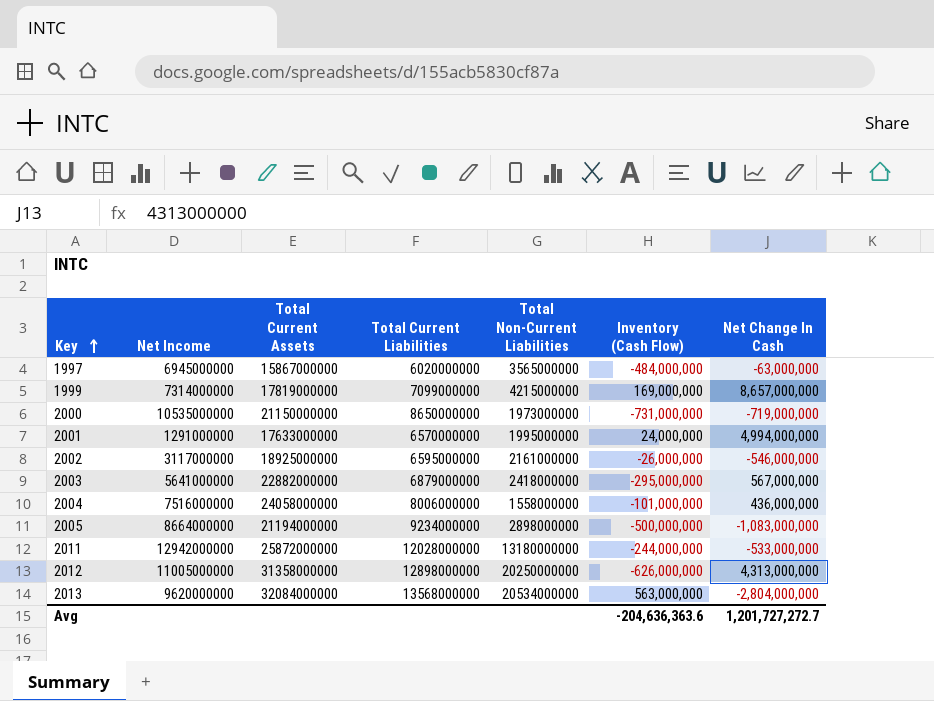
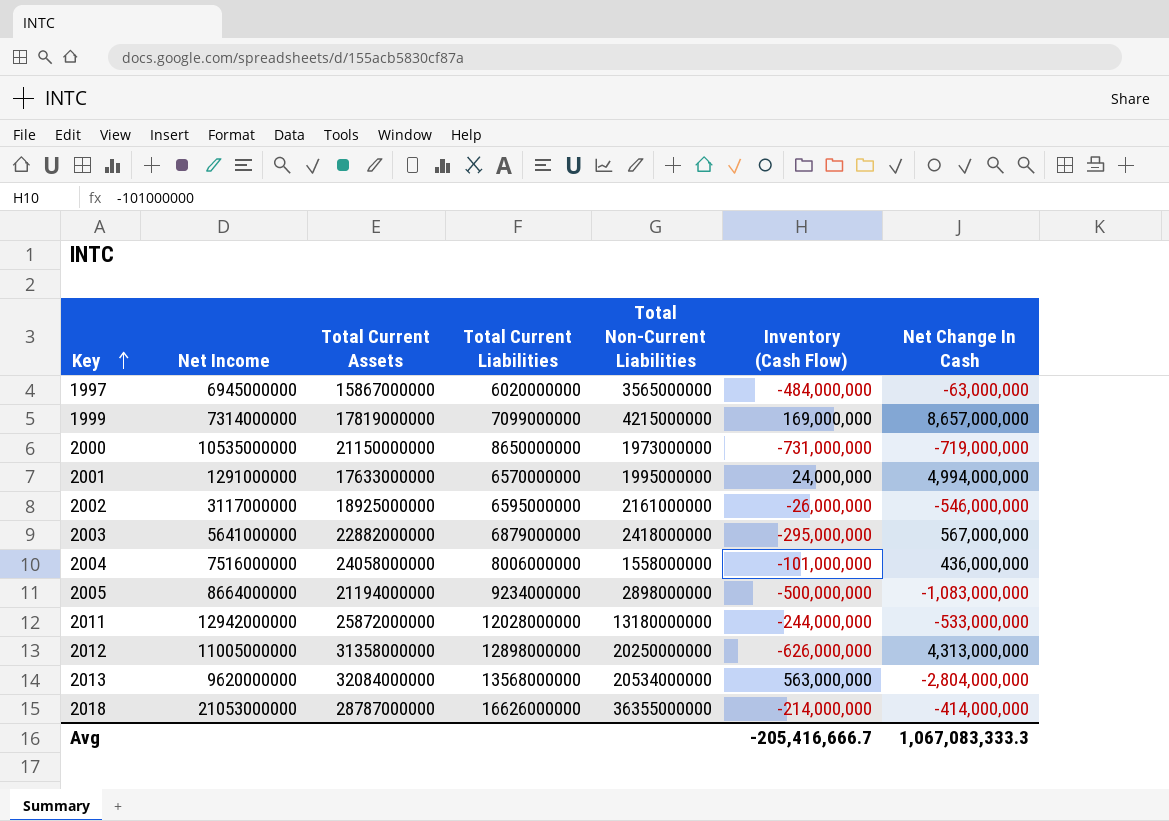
row 2018: none -> 21053000000 | 28787000000 | 16626000000 | 36355000000 | -214,000,000 | -414,000,000
Avg | Inventory (Cash Flow): -204,636,363.6 -> -205,416,666.7
Avg | Net Change In Cash: 1,201,727,272.7 -> 1,067,083,333.3

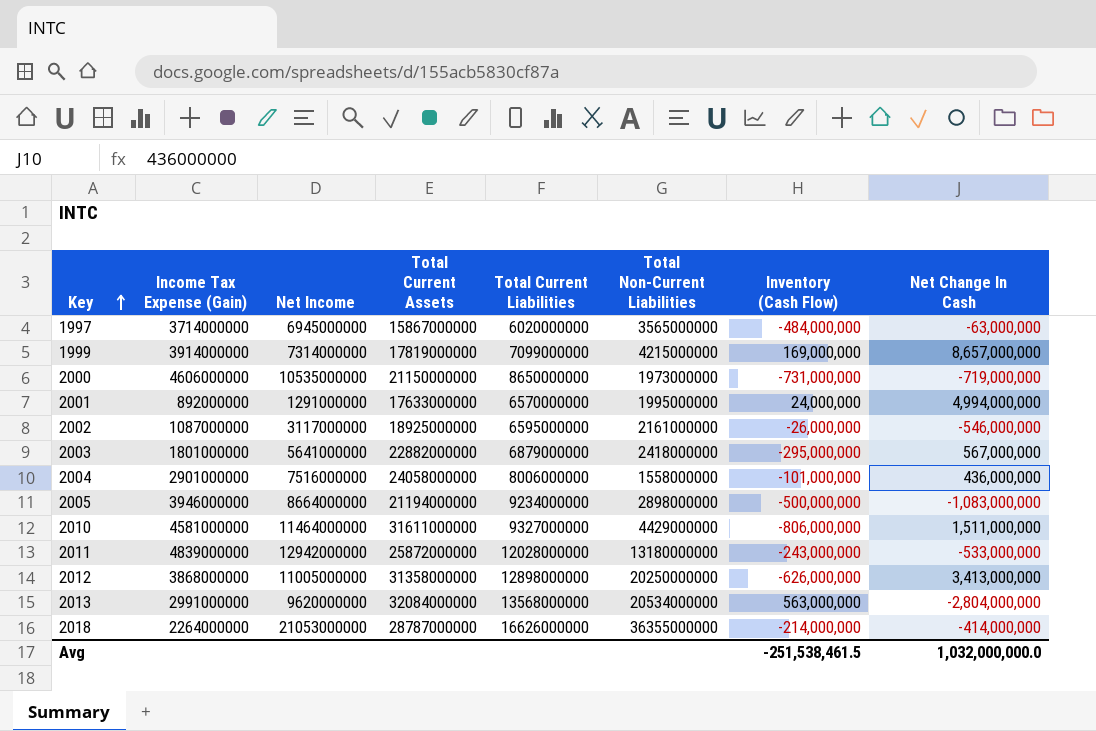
column Income Tax Expense (Gain) | position: none -> 2
row 2010: none -> 4581000000 | 11464000000 | 31611000000 | 9327000000 | 4429000000 | -806,000,000 | 1,511,000,000
2011 | Inventory (Cash Flow): -244,000,000 -> -243,000,000
2012 | Net Change In Cash: 4,313,000,000 -> 3,413,000,000
Avg | Inventory (Cash Flow): -205,416,666.7 -> -251,538,461.5
Avg | Net Change In Cash: 1,067,083,333.3 -> 1,032,000,000.0

